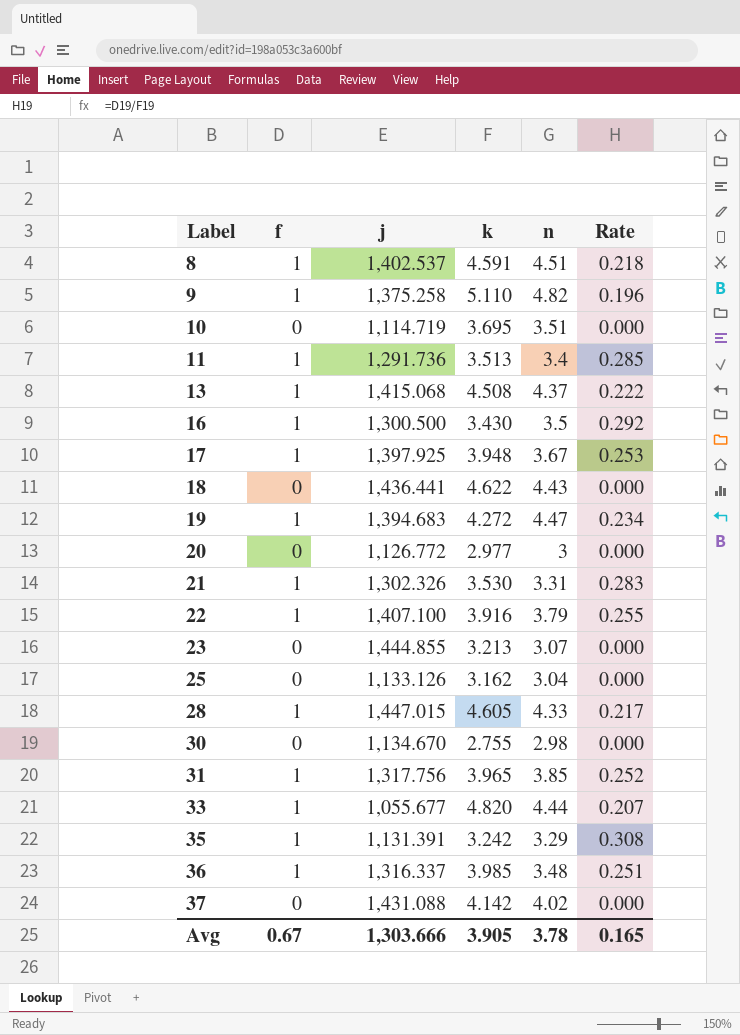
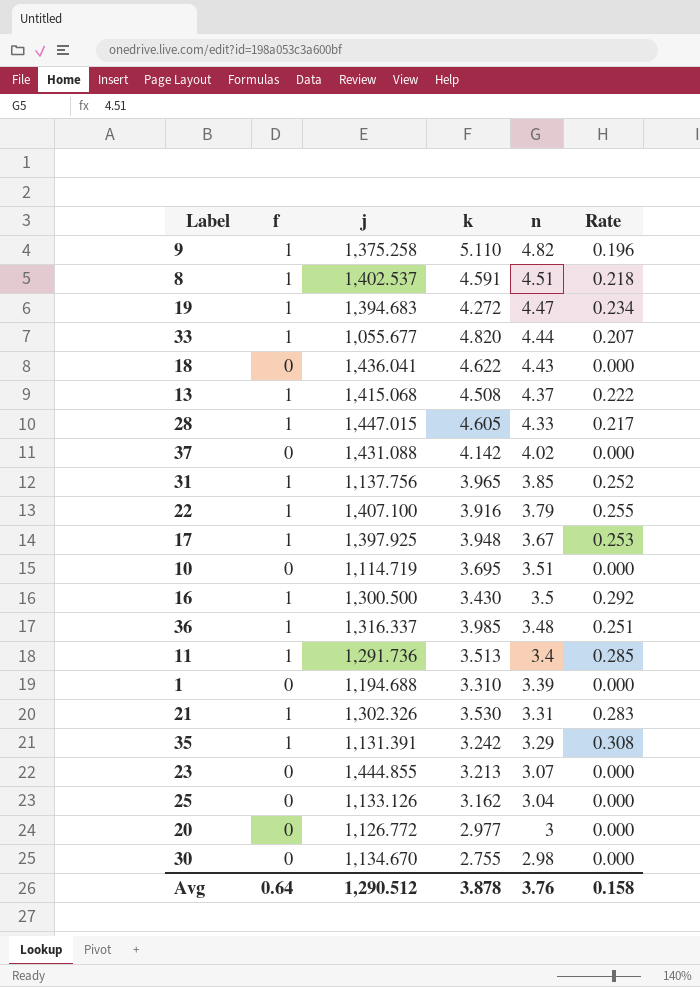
row order: Label ascending -> n descending
18 | j: 1,436.441 -> 1,436.041
31 | j: 1,317.756 -> 1,137.756
row 1: none -> 0 | 1,194.688 | 3.310 | 3.39 | 0.000
Avg | f: 0.67 -> 0.64
Avg | j: 1,303.666 -> 1,290.512
Avg | k: 3.905 -> 3.878
Avg | n: 3.78 -> 3.76
Avg | Rate: 0.165 -> 0.158

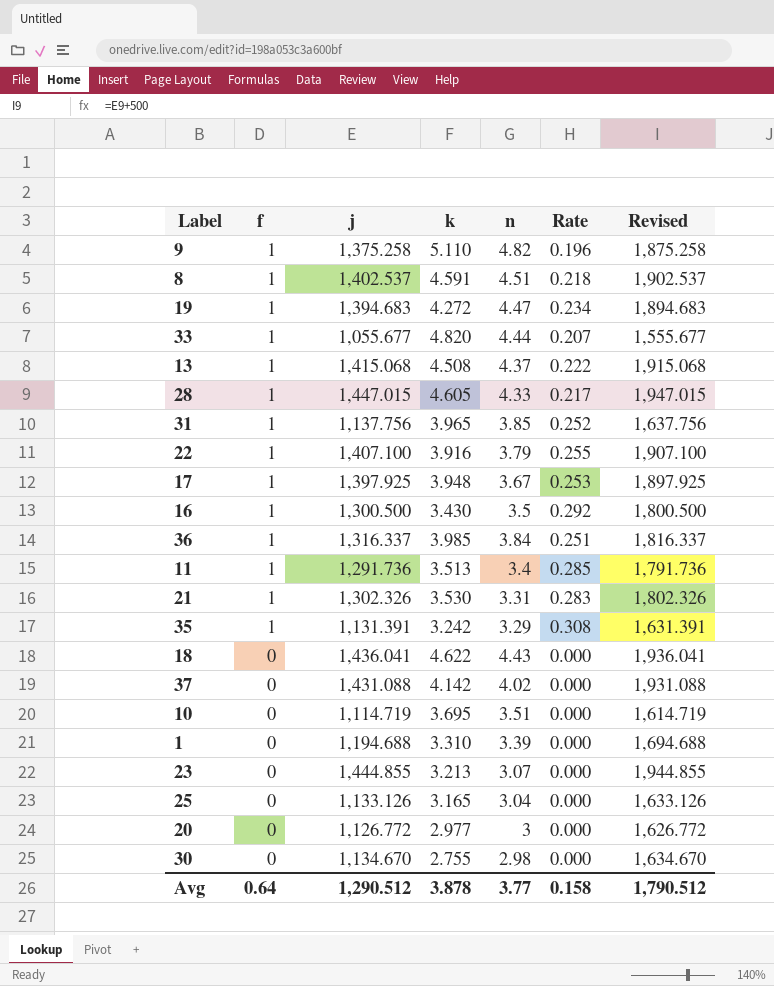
row order: n descending -> f descending
column Revised | formula: none -> [j] + 500
36 | n: 3.48 -> 3.84
25 | k: 3.162 -> 3.165
Avg | n: 3.76 -> 3.77

